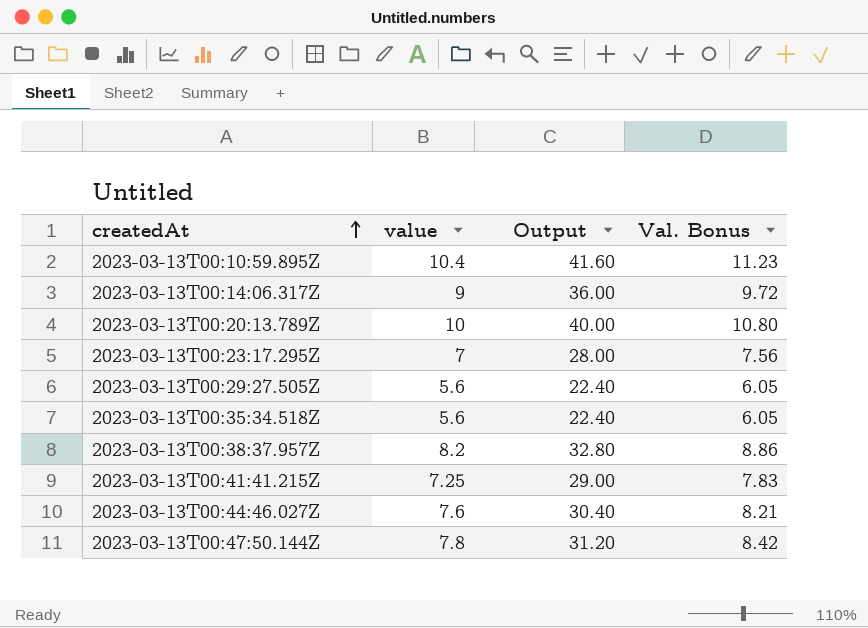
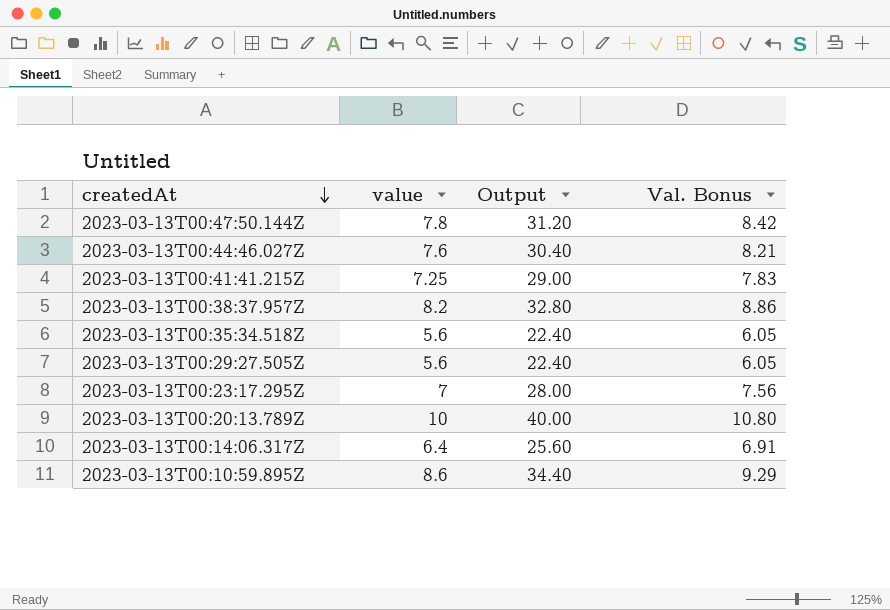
row order: createdAt ascending -> createdAt descending
2023-03-13T00:14:06.317Z | value: 9 -> 6.4
2023-03-13T00:14:06.317Z | Output: 36.00 -> 25.60
2023-03-13T00:14:06.317Z | Val. Bonus: 9.72 -> 6.91
2023-03-13T00:10:59.895Z | value: 10.4 -> 8.6
2023-03-13T00:10:59.895Z | Output: 41.60 -> 34.40
2023-03-13T00:10:59.895Z | Val. Bonus: 11.23 -> 9.29

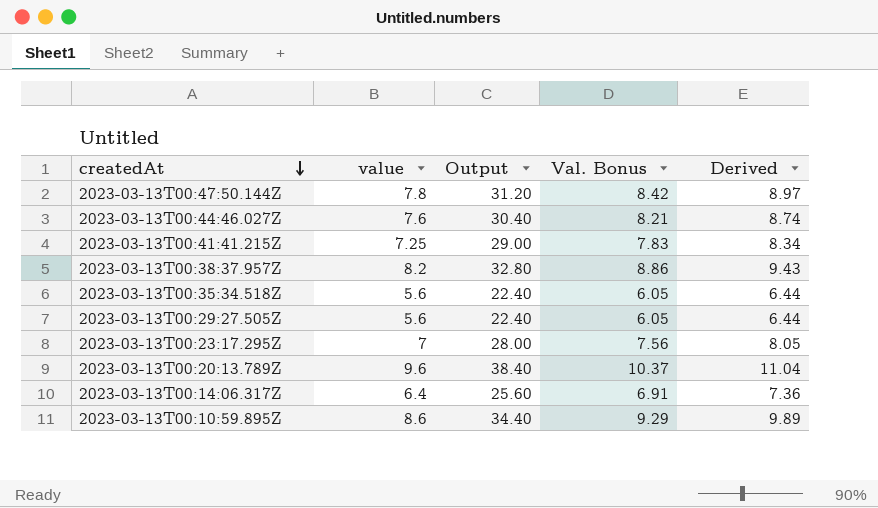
column Derived | formula: none -> [value] * 1.15
2023-03-13T00:20:13.789Z | value: 10 -> 9.6
2023-03-13T00:20:13.789Z | Output: 40.00 -> 38.40
2023-03-13T00:20:13.789Z | Val. Bonus: 10.80 -> 10.37

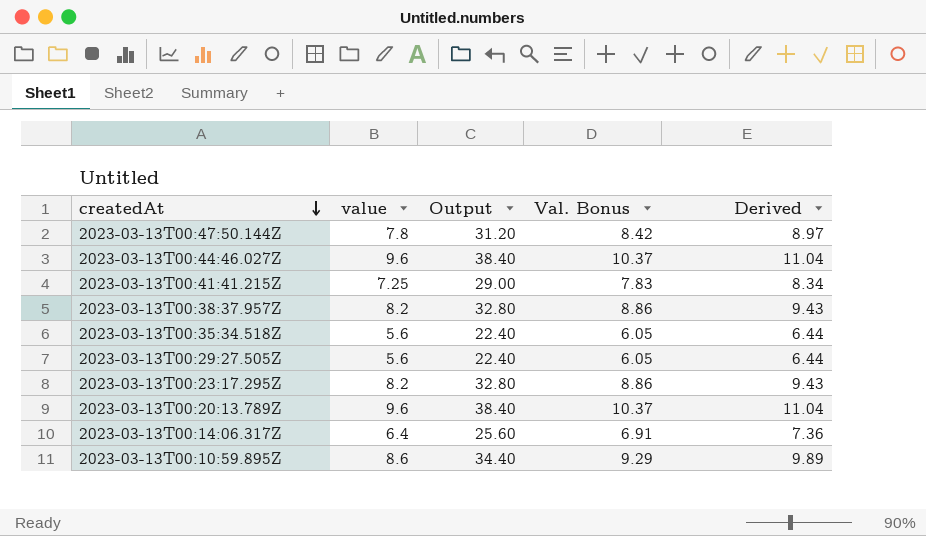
2023-03-13T00:44:46.027Z | value: 7.6 -> 9.6
2023-03-13T00:44:46.027Z | Output: 30.40 -> 38.40
2023-03-13T00:44:46.027Z | Val. Bonus: 8.21 -> 10.37
2023-03-13T00:44:46.027Z | Derived: 8.74 -> 11.04
2023-03-13T00:23:17.295Z | value: 7 -> 8.2
2023-03-13T00:23:17.295Z | Output: 28.00 -> 32.80
2023-03-13T00:23:17.295Z | Val. Bonus: 7.56 -> 8.86
2023-03-13T00:23:17.295Z | Derived: 8.05 -> 9.43

